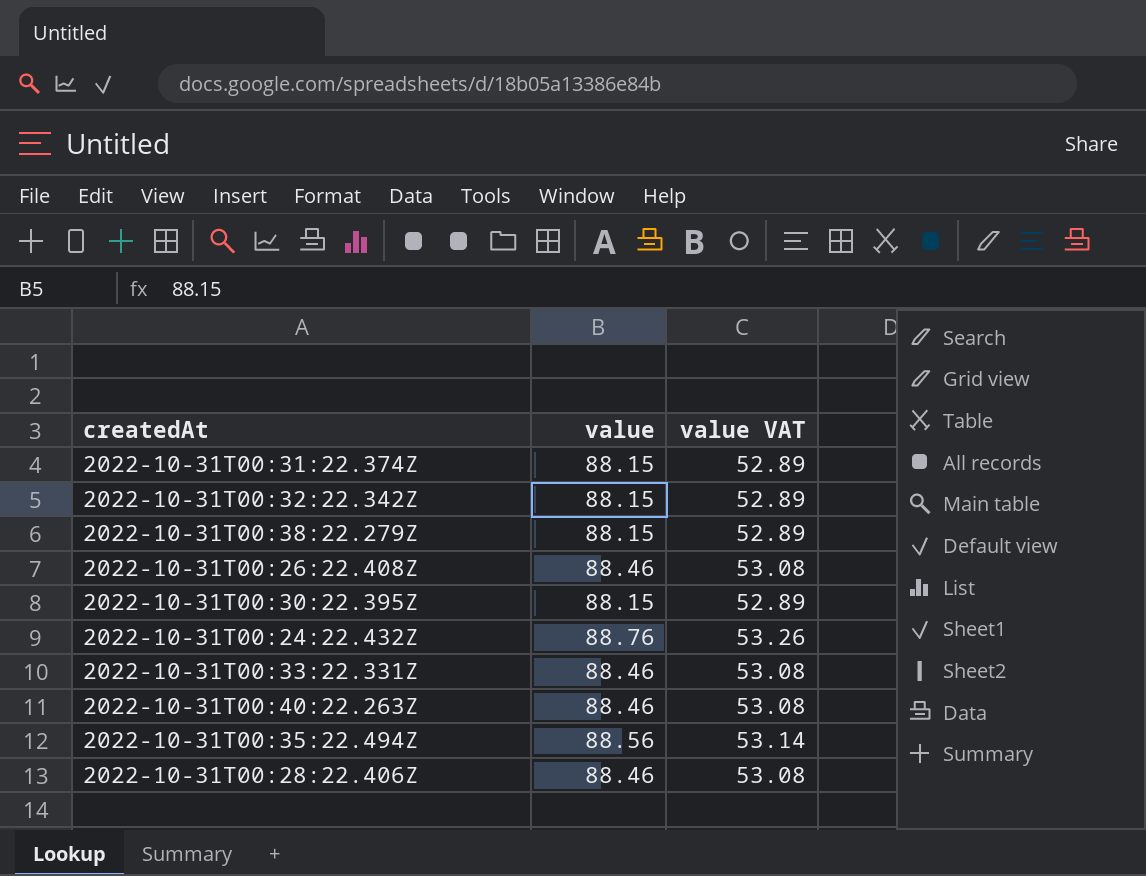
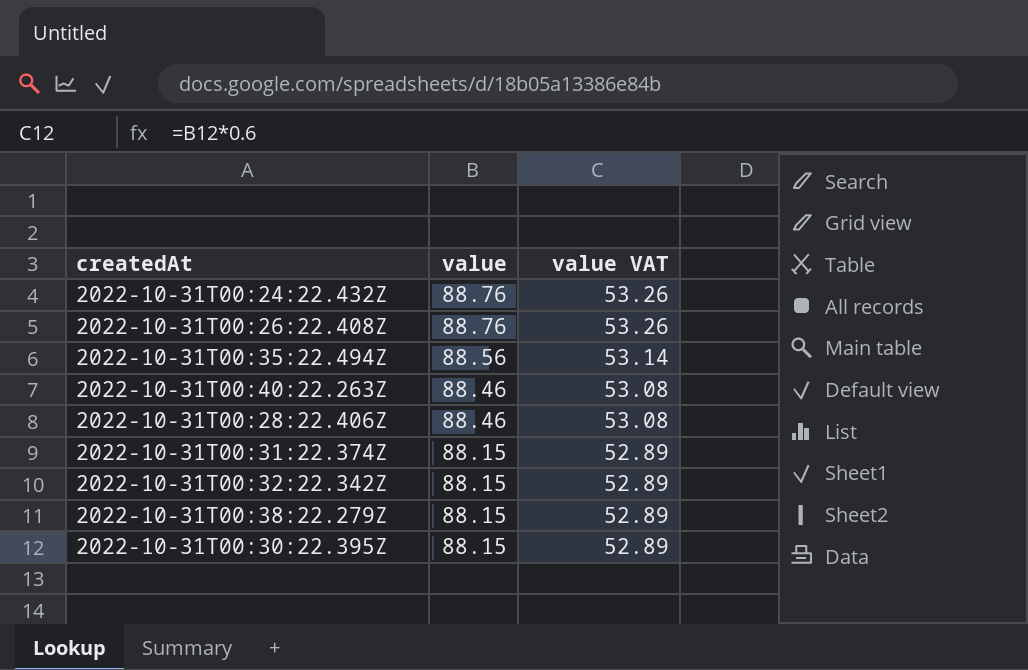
row order: none -> value descending
row 2022-10-31T00:33:22.331Z: 88.46 | 53.08 -> none
2022-10-31T00:26:22.408Z | value: 88.46 -> 88.76
2022-10-31T00:26:22.408Z | value VAT: 53.08 -> 53.26

